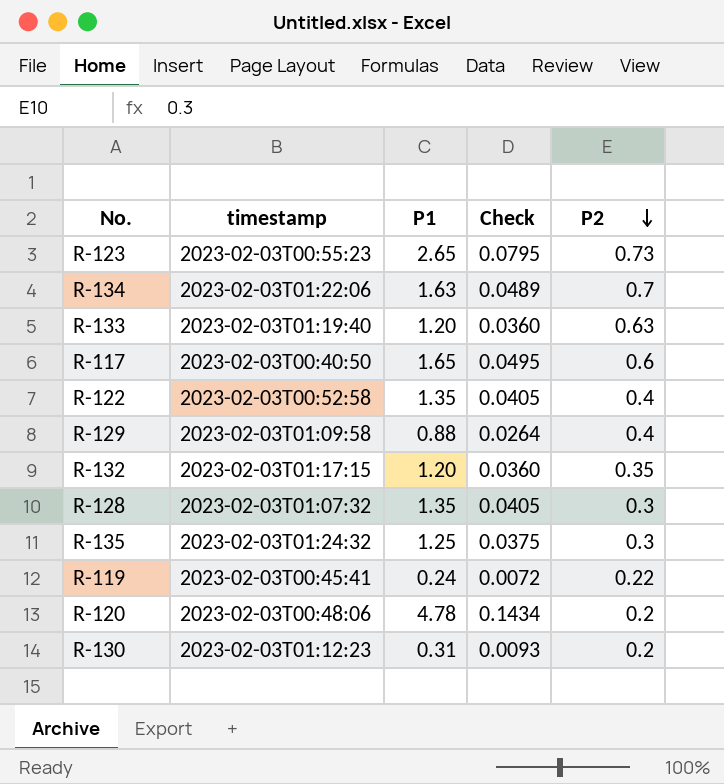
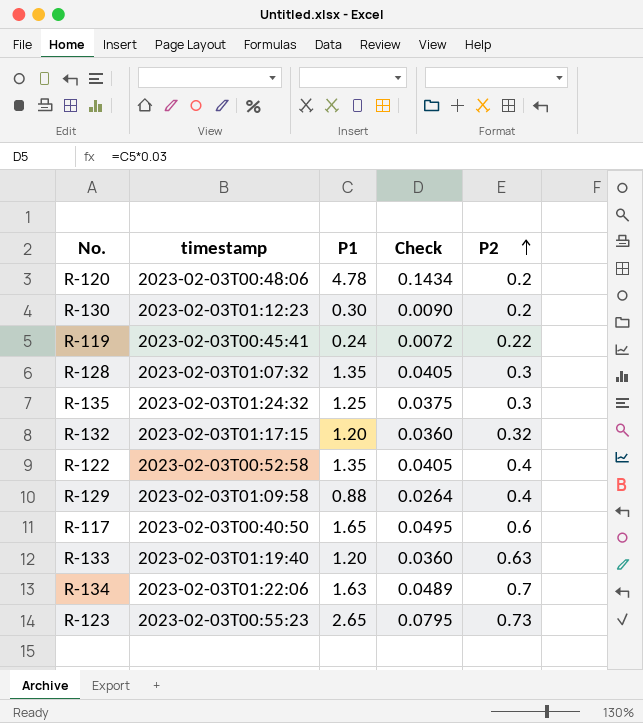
row order: P2 descending -> P2 ascending
R-130 | P1: 0.31 -> 0.30
R-130 | Check: 0.0093 -> 0.0090
R-132 | P2: 0.35 -> 0.32

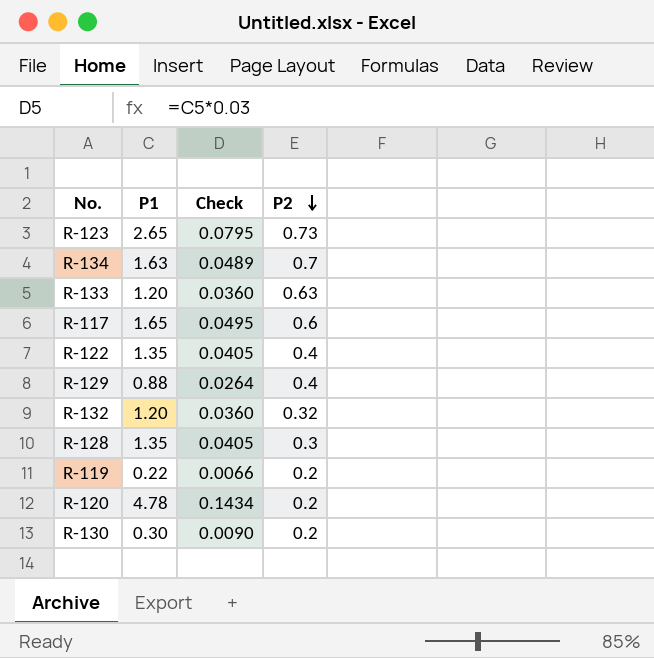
row order: P2 ascending -> P2 descending
column timestamp | position: 2 -> none
row R-135: 2023-02-03T01:24:32 | 1.25 | 0.0375 | 0.3 -> none
R-119 | P1: 0.24 -> 0.22
R-119 | Check: 0.0072 -> 0.0066
R-119 | P2: 0.22 -> 0.2

